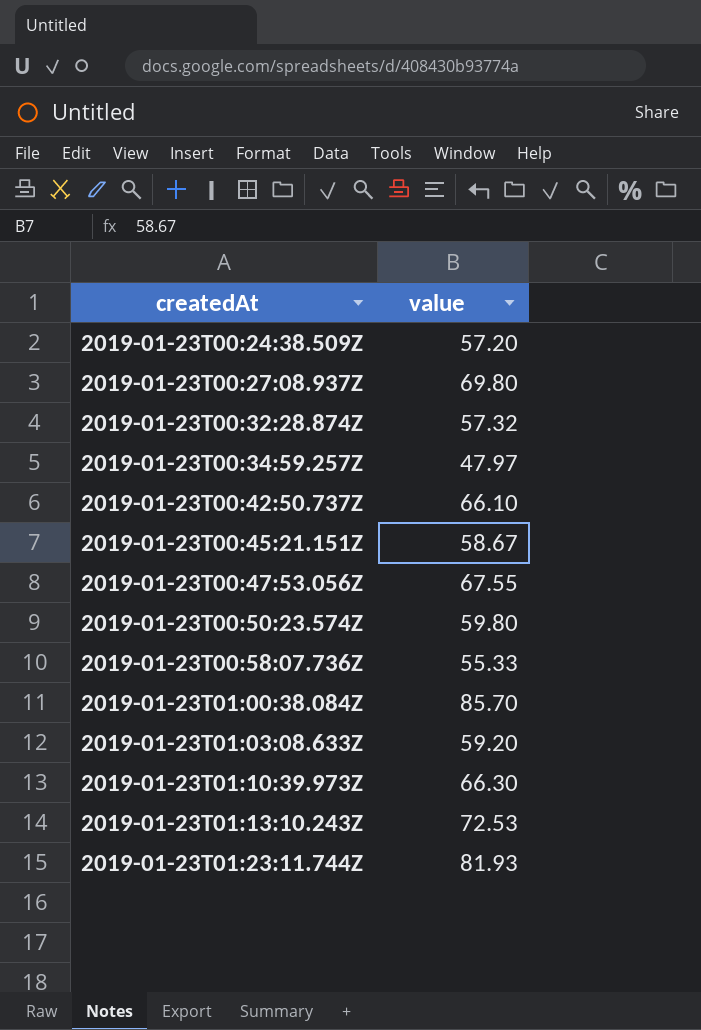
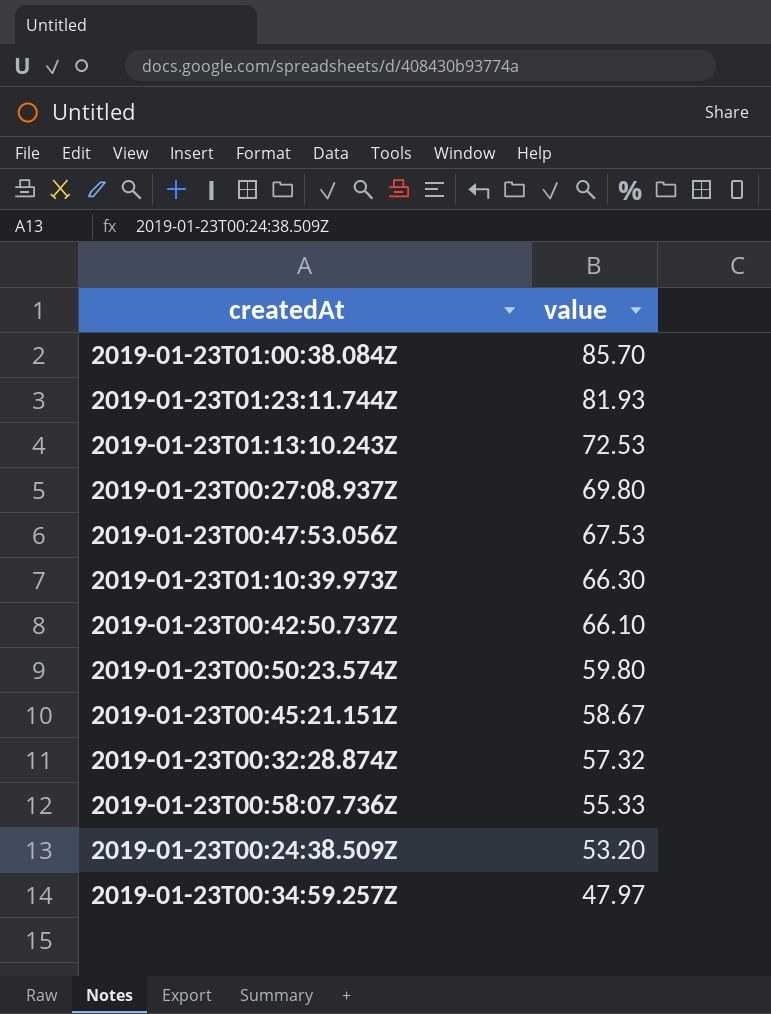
row order: createdAt ascending -> value descending
row 2019-01-23T01:03:08.633Z: 59.20 -> none
2019-01-23T00:47:53.056Z | value: 67.55 -> 67.53
2019-01-23T00:24:38.509Z | value: 57.20 -> 53.20

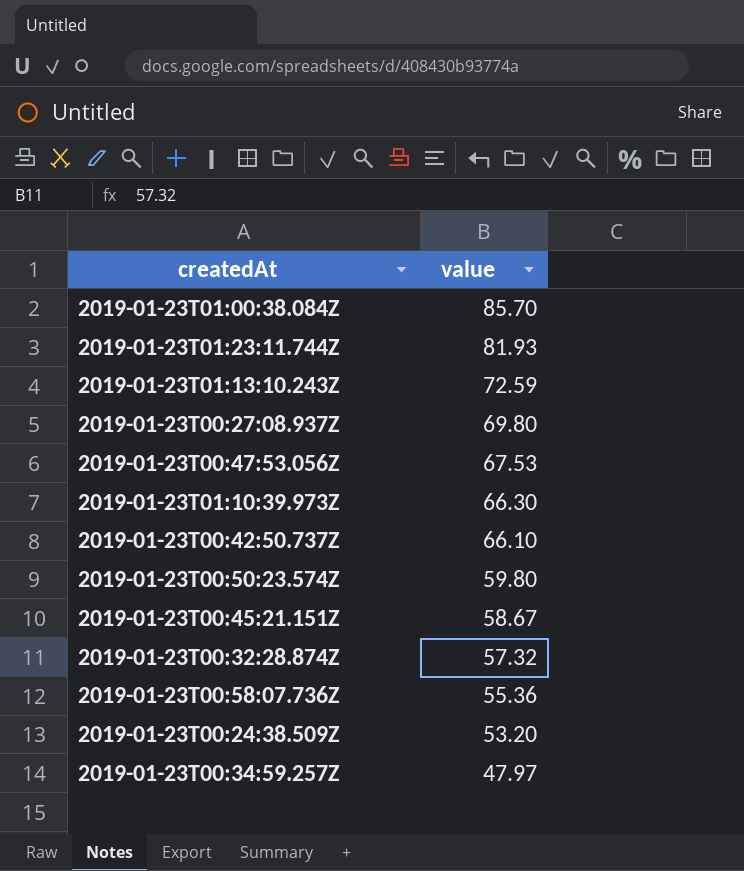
2019-01-23T01:13:10.243Z | value: 72.53 -> 72.59
2019-01-23T00:58:07.736Z | value: 55.33 -> 55.36

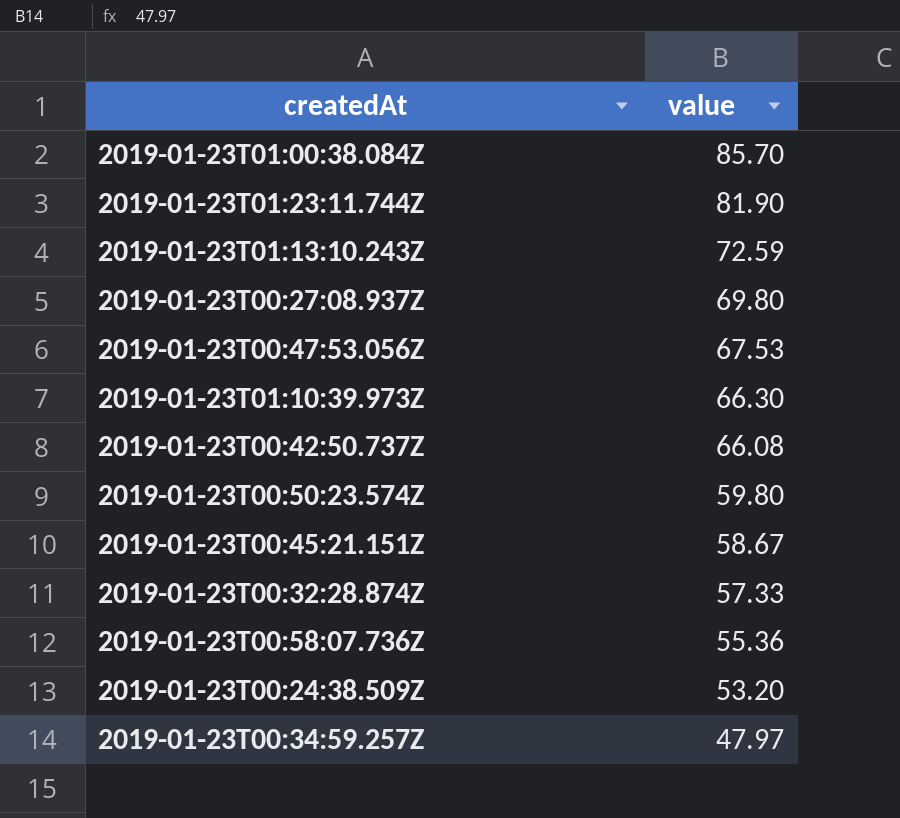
2019-01-23T01:23:11.744Z | value: 81.93 -> 81.90
2019-01-23T00:42:50.737Z | value: 66.10 -> 66.08
2019-01-23T00:32:28.874Z | value: 57.32 -> 57.33

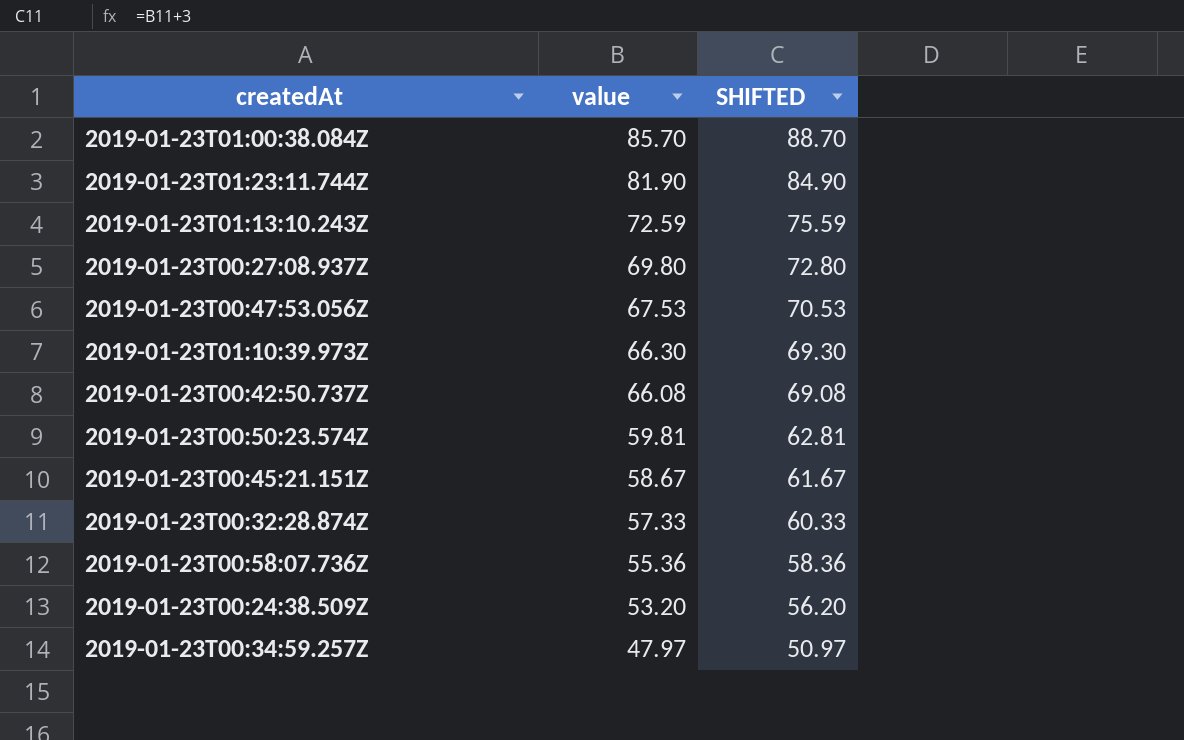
column SHIFTED | formula: none -> [value] + 3
2019-01-23T00:50:23.574Z | value: 59.80 -> 59.81

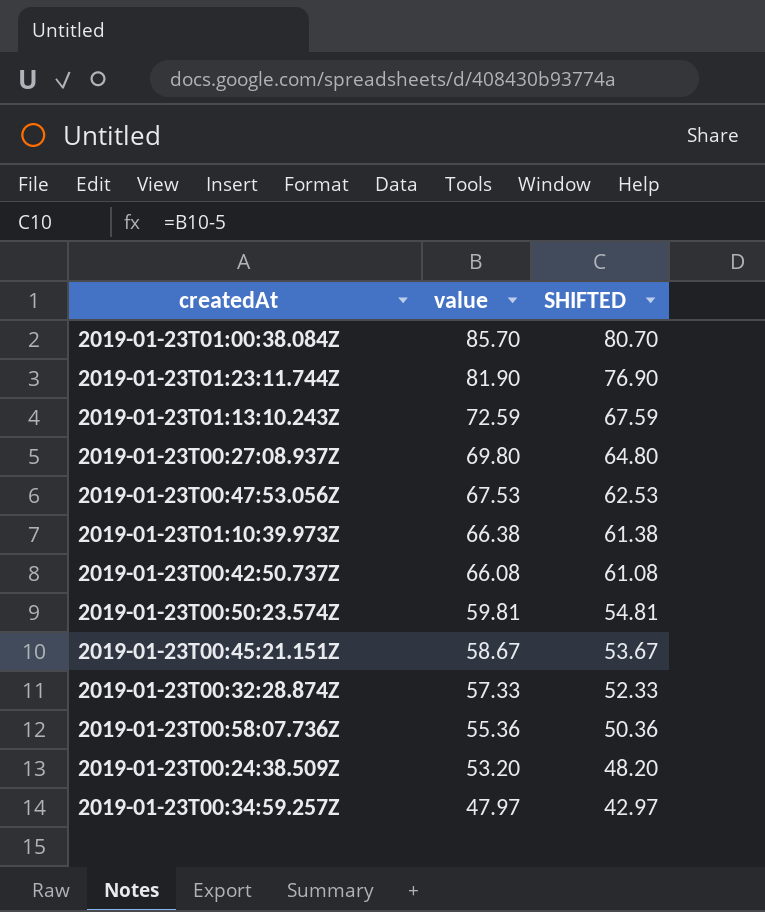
column SHIFTED | formula: [value] + 3 -> [value] - 5
2019-01-23T01:10:39.973Z | value: 66.30 -> 66.38

